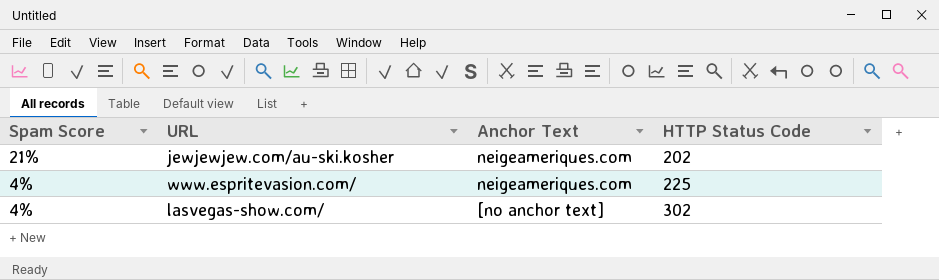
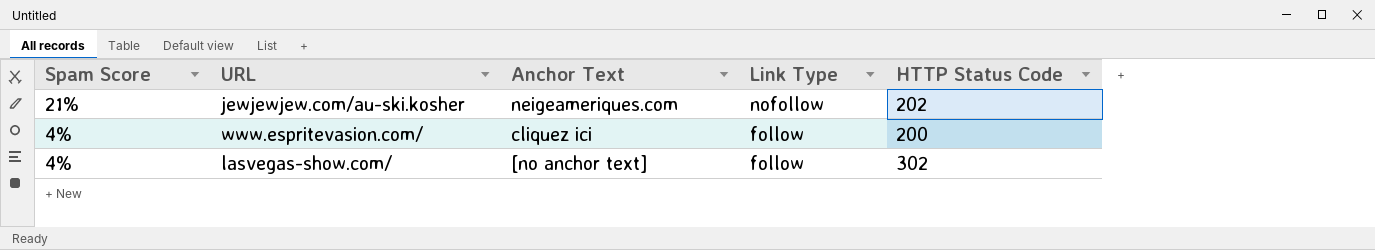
column Link Type | position: none -> 4
www.espritevasion.com/ | Anchor Text: neigeameriques.com -> cliquez ici
www.espritevasion.com/ | HTTP Status Code: 225 -> 200

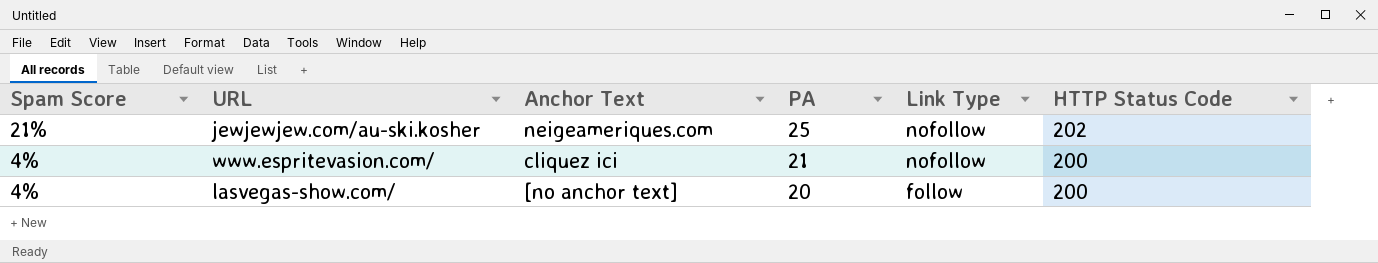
column PA | position: none -> 4
www.espritevasion.com/ | Link Type: follow -> nofollow
lasvegas-show.com/ | HTTP Status Code: 302 -> 200

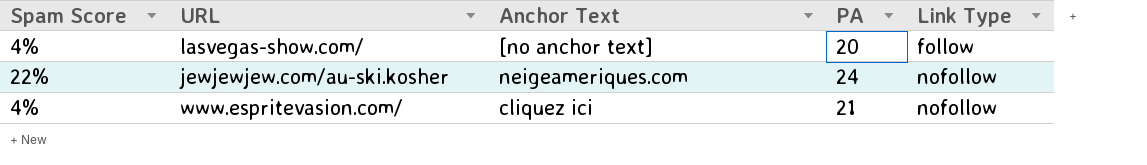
row order: Spam Score descending -> Link Type ascending
column HTTP Status Code | position: 6 -> none
jewjewjew.com/au-ski.kosher | Spam Score: 21% -> 22%
jewjewjew.com/au-ski.kosher | PA: 25 -> 24

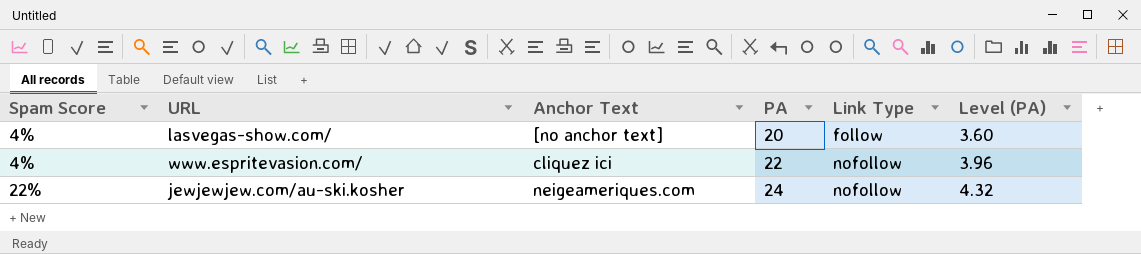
row order: Link Type ascending -> Spam Score ascending
column Level (PA) | formula: none -> [PA] * 0.18
www.espritevasion.com/ | PA: 21 -> 22

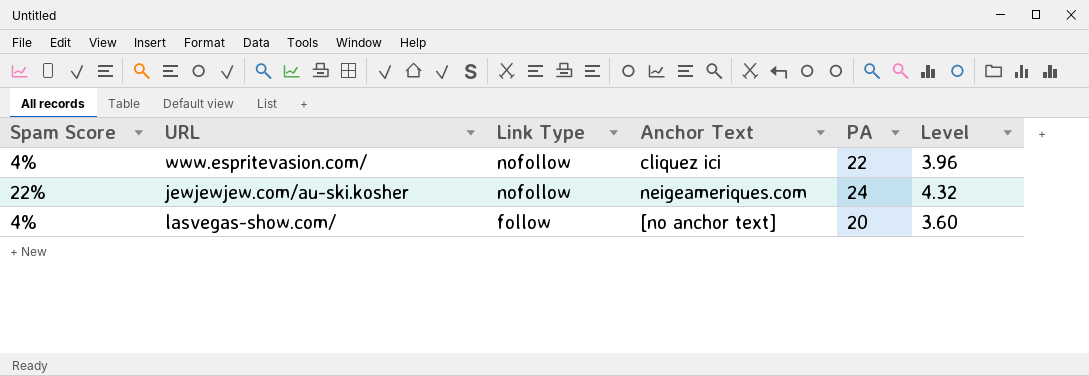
row order: Spam Score ascending -> Link Type descending
column Link Type | position: 5 -> 3
column name: Level (PA) -> Level

